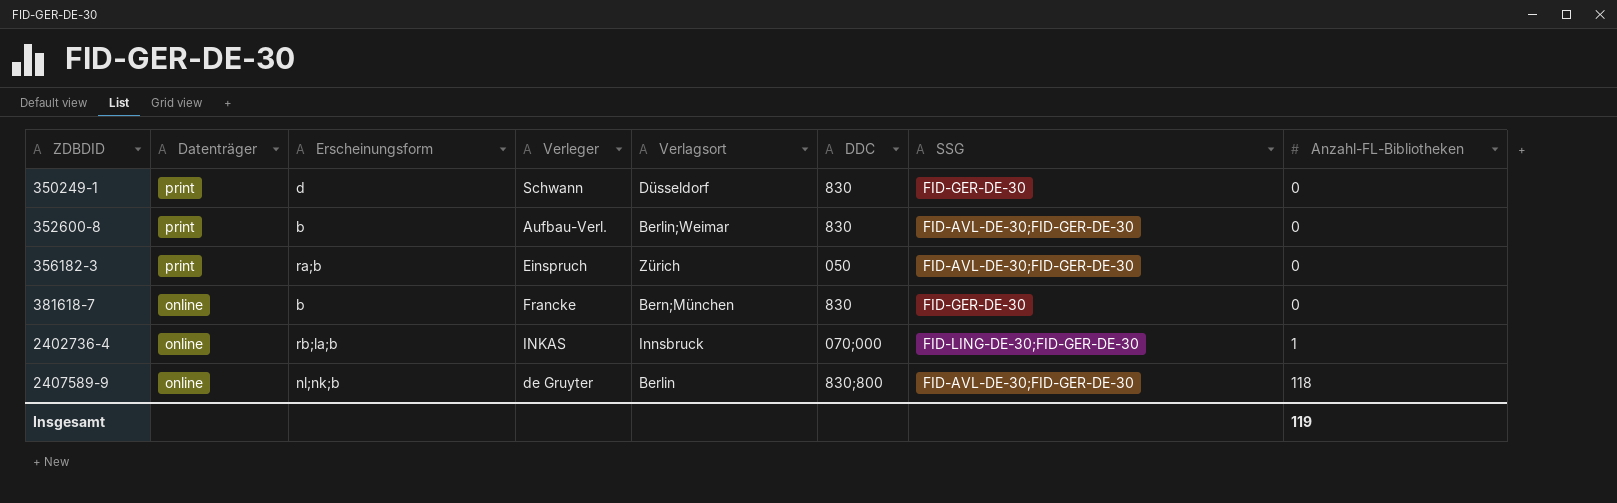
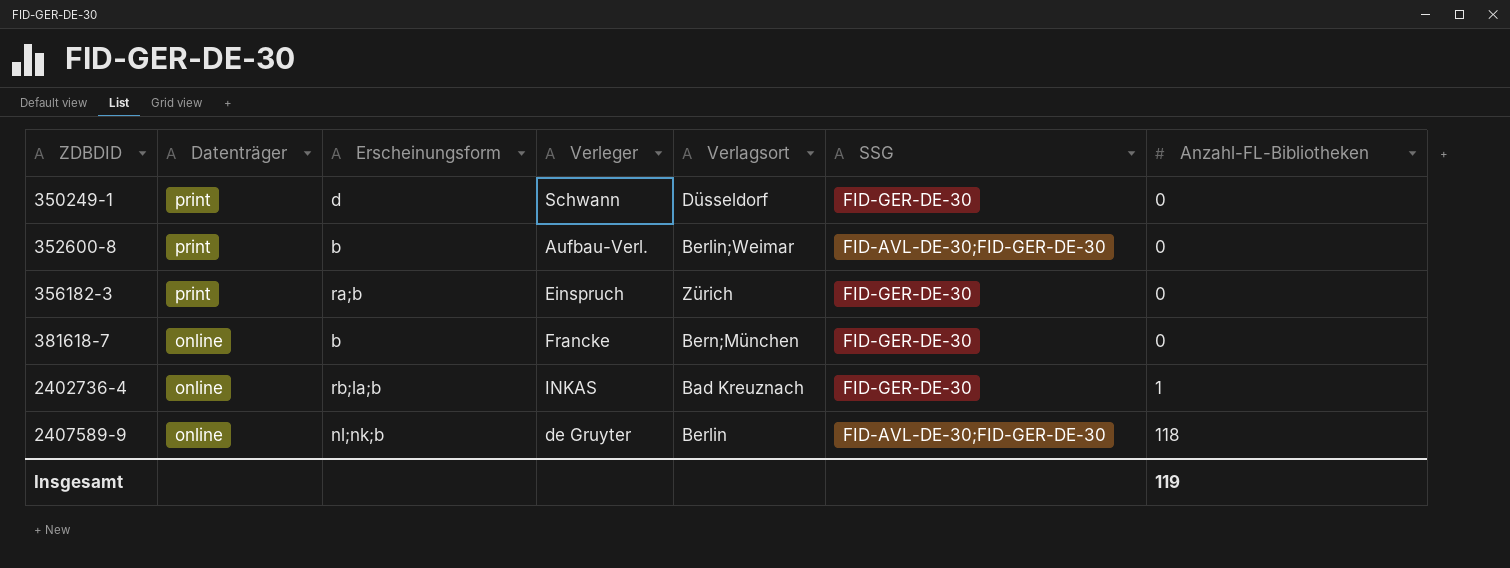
column DDC | position: 6 -> none
356182-3 | SSG: FID-AVL-DE-30;FID-GER-DE-30 -> FID-GER-DE-30
2402736-4 | Verlagsort: Innsbruck -> Bad Kreuznach
2402736-4 | SSG: FID-LING-DE-30;FID-GER-DE-30 -> FID-GER-DE-30

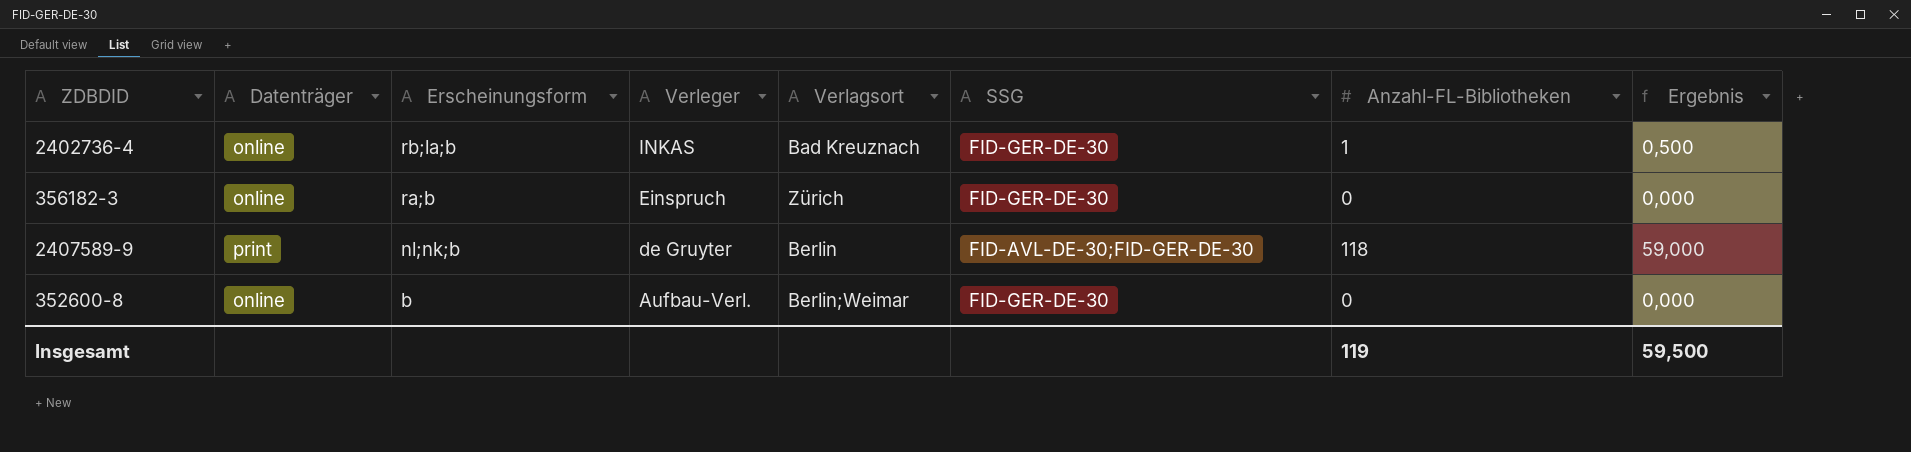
row order: ZDBDID ascending -> Erscheinungsform descending
column Ergebnis | formula: none -> [Anzahl-FL-Bibliotheken] * 0,5
row 350249-1: print | d | Schwann | Düsseldorf | FID-GER-DE-30 | 0 -> none
row 381618-7: online | b | Francke | Bern;München | FID-GER-DE-30 | 0 -> none
356182-3 | Datenträger: print -> online
2407589-9 | Datenträger: online -> print
352600-8 | Datenträger: print -> online
352600-8 | SSG: FID-AVL-DE-30;FID-GER-DE-30 -> FID-GER-DE-30

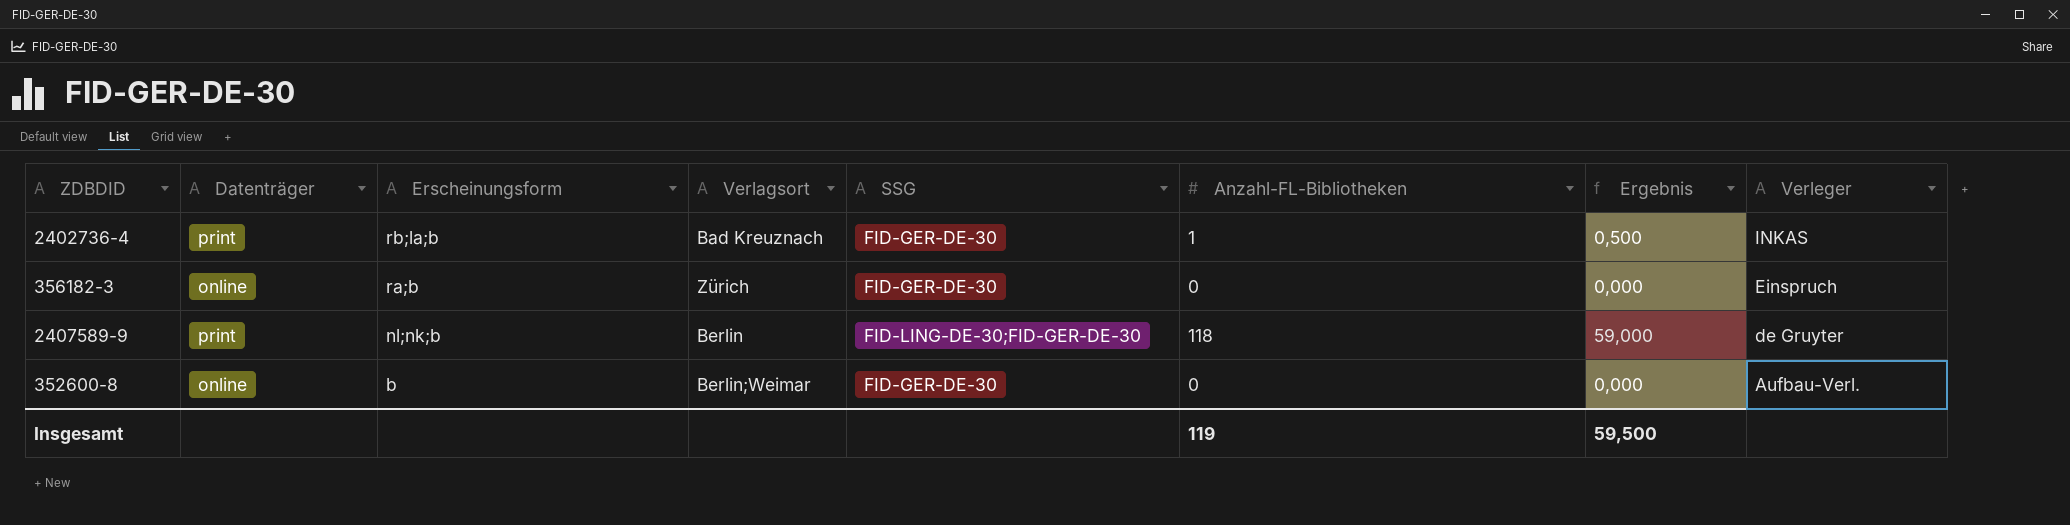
column Verleger | position: 4 -> 8
2402736-4 | Datenträger: online -> print
2407589-9 | SSG: FID-AVL-DE-30;FID-GER-DE-30 -> FID-LING-DE-30;FID-GER-DE-30

